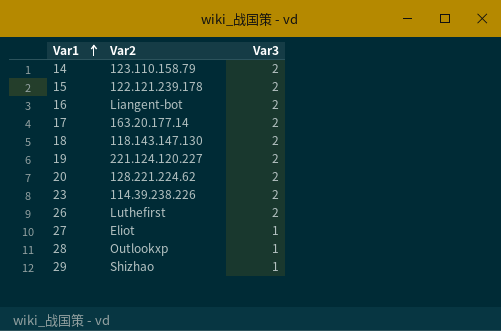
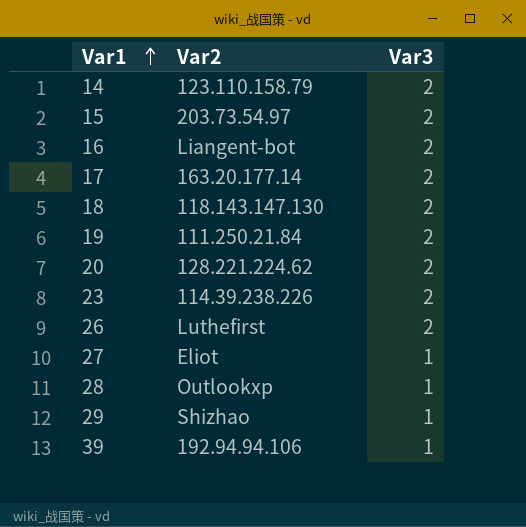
15 | Var2: 122.121.239.178 -> 203.73.54.97
19 | Var2: 221.124.120.227 -> 111.250.21.84
row 39: none -> 192.94.94.106 | 1

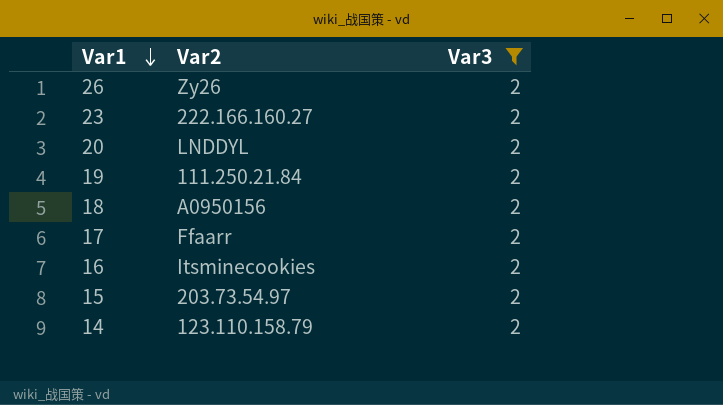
filter: none -> Var3 = 2
row order: Var1 ascending -> Var1 descending
26 | Var2: Luthefirst -> Zy26
23 | Var2: 114.39.238.226 -> 222.166.160.27
20 | Var2: 128.221.224.62 -> LNDDYL
18 | Var2: 118.143.147.130 -> A0950156
17 | Var2: 163.20.177.14 -> Ffaarr
16 | Var2: Liangent-bot -> Itsminecookies

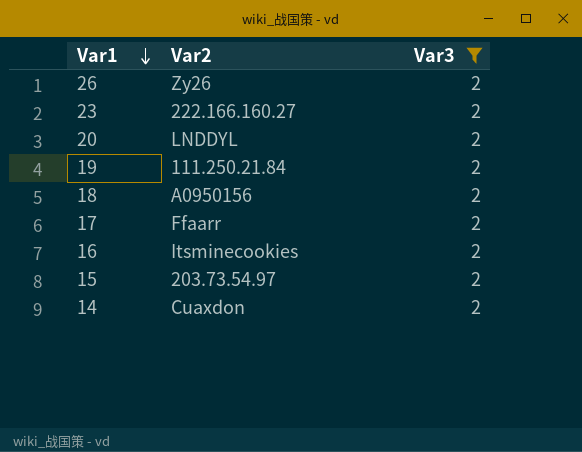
14 | Var2: 123.110.158.79 -> Cuaxdon

